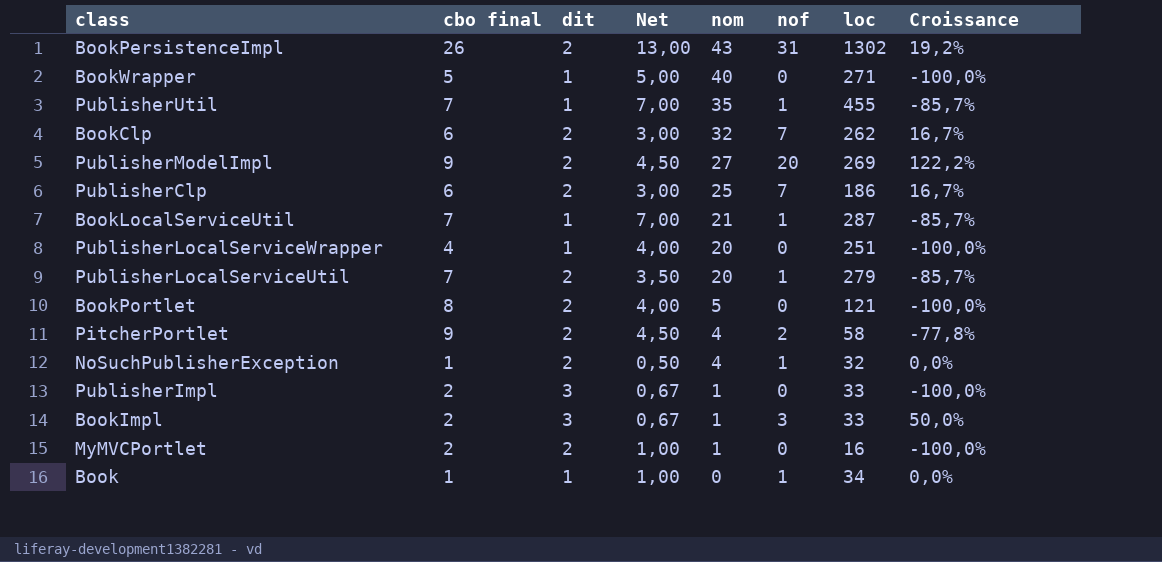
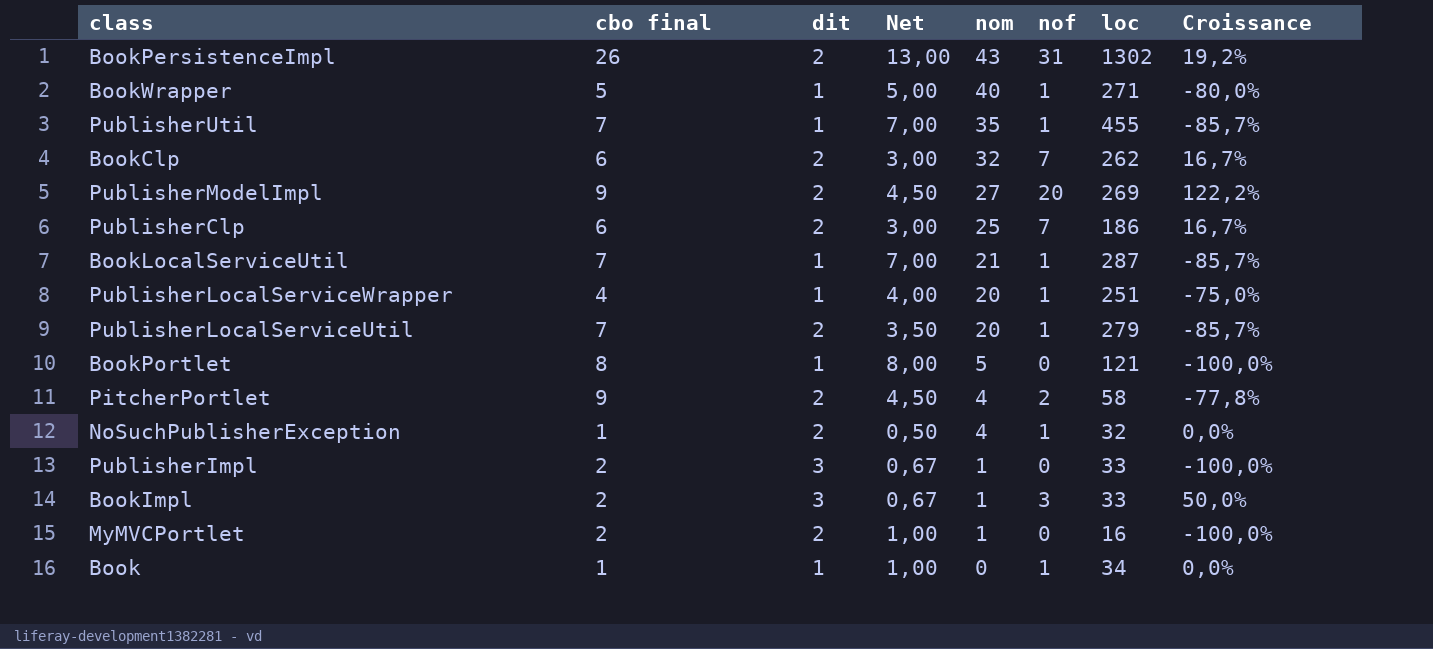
BookWrapper | nof: 0 -> 1
BookWrapper | Croissance: -100,0% -> -80,0%
PublisherLocalServiceWrapper | nof: 0 -> 1
PublisherLocalServiceWrapper | Croissance: -100,0% -> -75,0%
BookPortlet | dit: 2 -> 1
BookPortlet | Net: 4,00 -> 8,00

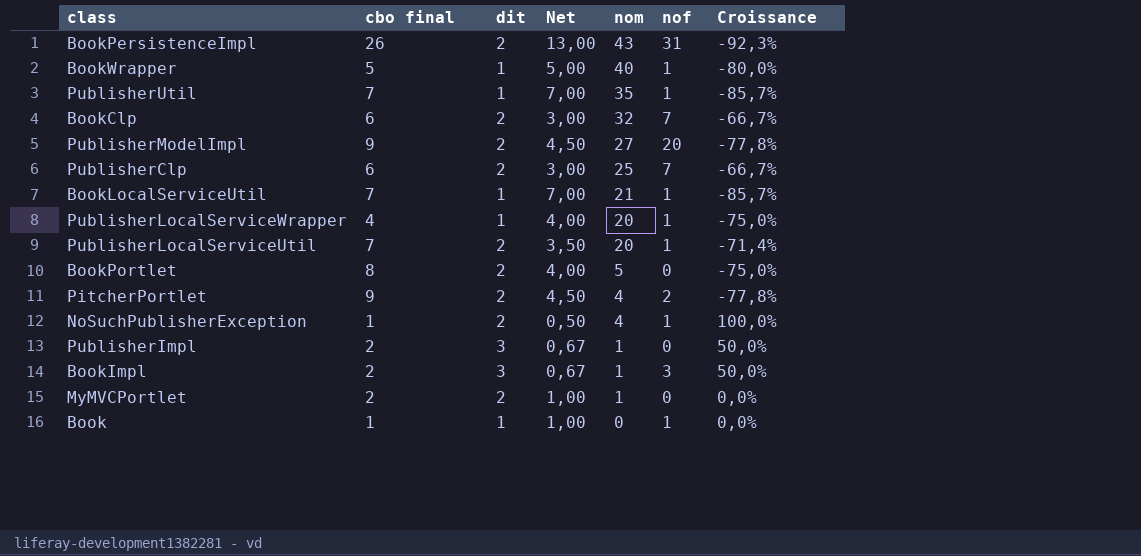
column loc | position: 7 -> none
column Croissance | formula: ([nof] - [cbo final]) / [cbo final] -> ([dit] - [cbo final]) / [cbo final]
BookPortlet | dit: 1 -> 2
BookPortlet | Net: 8,00 -> 4,00

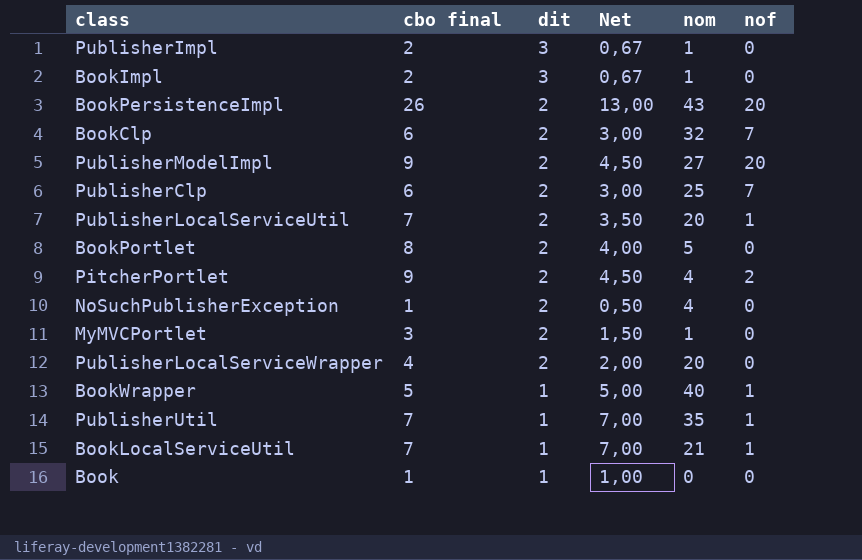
row order: nom descending -> dit descending
column Croissance | formula: ([dit] - [cbo final]) / [cbo final] -> none
BookImpl | nof: 3 -> 0
BookPersistenceImpl | nof: 31 -> 20
NoSuchPublisherException | nof: 1 -> 0
MyMVCPortlet | cbo final: 2 -> 3
MyMVCPortlet | Net: 1,00 -> 1,50
PublisherLocalServiceWrapper | dit: 1 -> 2
PublisherLocalServiceWrapper | Net: 4,00 -> 2,00
PublisherLocalServiceWrapper | nof: 1 -> 0
Book | nof: 1 -> 0

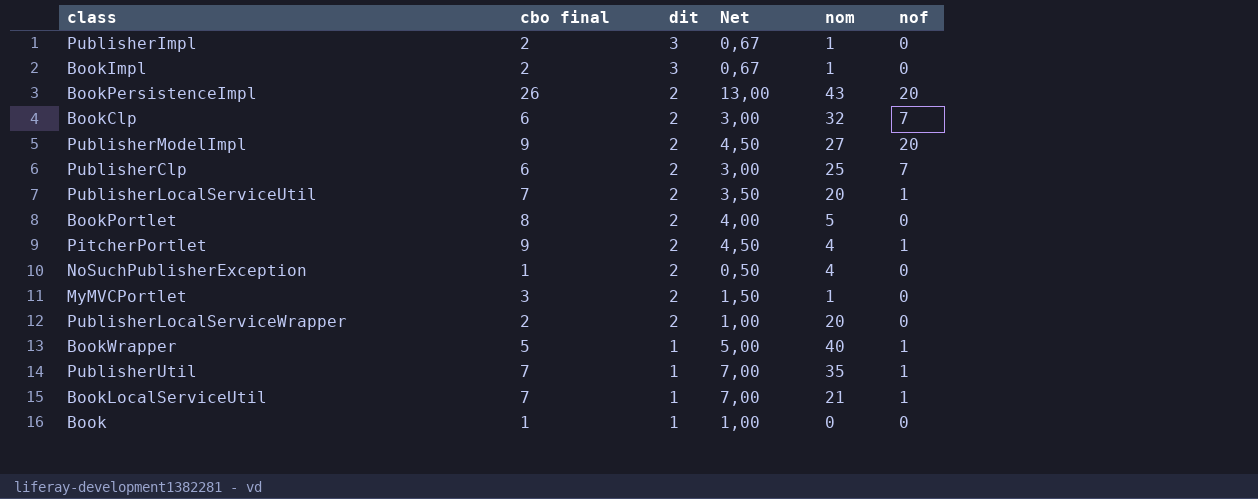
PitcherPortlet | nof: 2 -> 1
PublisherLocalServiceWrapper | cbo final: 4 -> 2
PublisherLocalServiceWrapper | Net: 2,00 -> 1,00

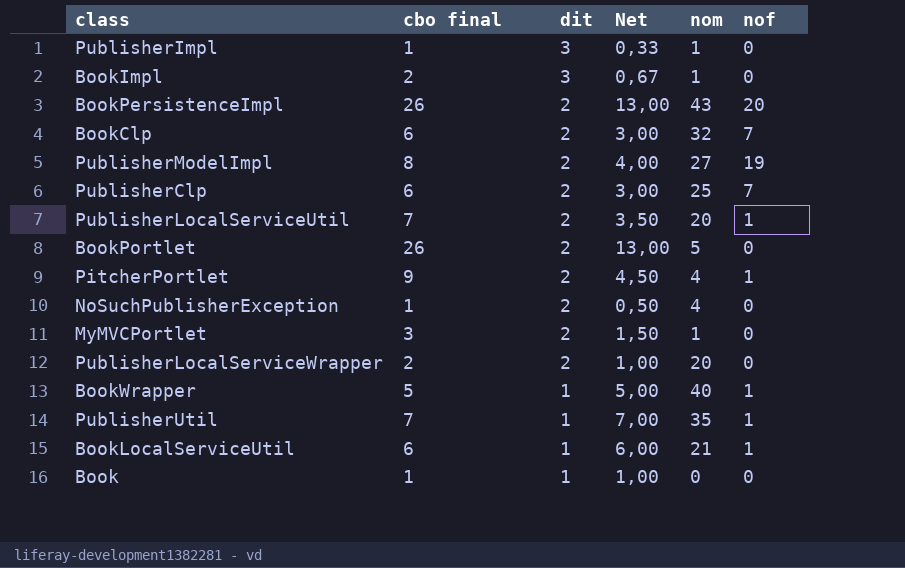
PublisherImpl | cbo final: 2 -> 1
PublisherImpl | Net: 0,67 -> 0,33
PublisherModelImpl | cbo final: 9 -> 8
PublisherModelImpl | Net: 4,50 -> 4,00
PublisherModelImpl | nof: 20 -> 19
BookPortlet | cbo final: 8 -> 26
BookPortlet | Net: 4,00 -> 13,00
BookLocalServiceUtil | cbo final: 7 -> 6
BookLocalServiceUtil | Net: 7,00 -> 6,00

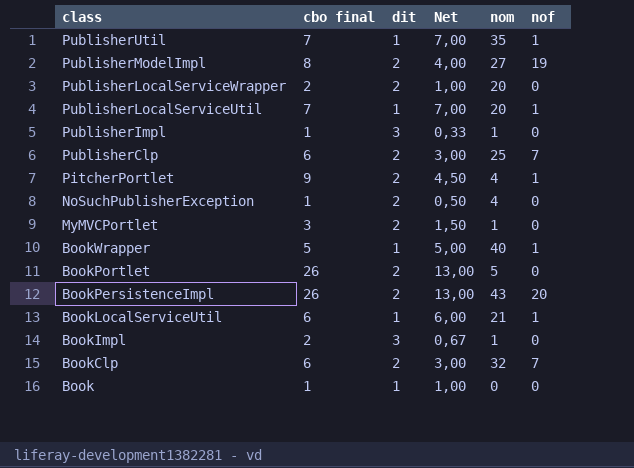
row order: dit descending -> class descending
PublisherLocalServiceUtil | dit: 2 -> 1
PublisherLocalServiceUtil | Net: 3,50 -> 7,00

